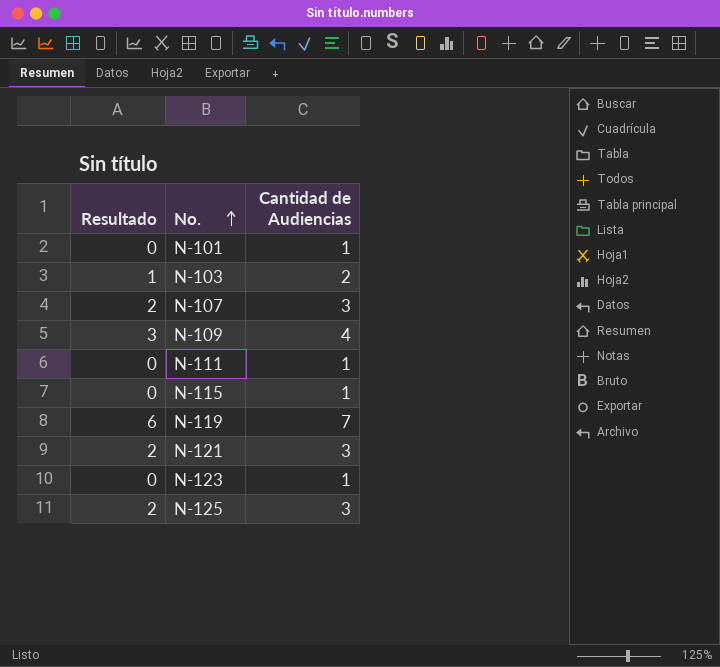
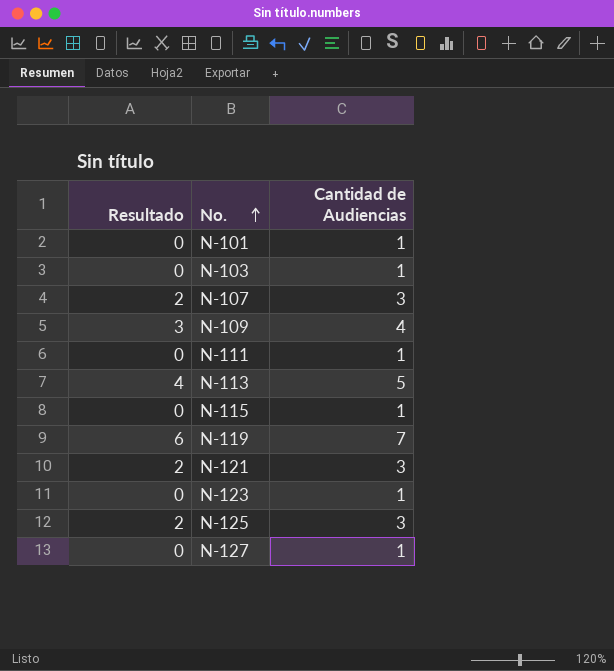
N-103 | Resultado: 1 -> 0
N-103 | Cantidad de Audiencias: 2 -> 1
row N-113: none -> 4 | 5
row N-127: none -> 0 | 1

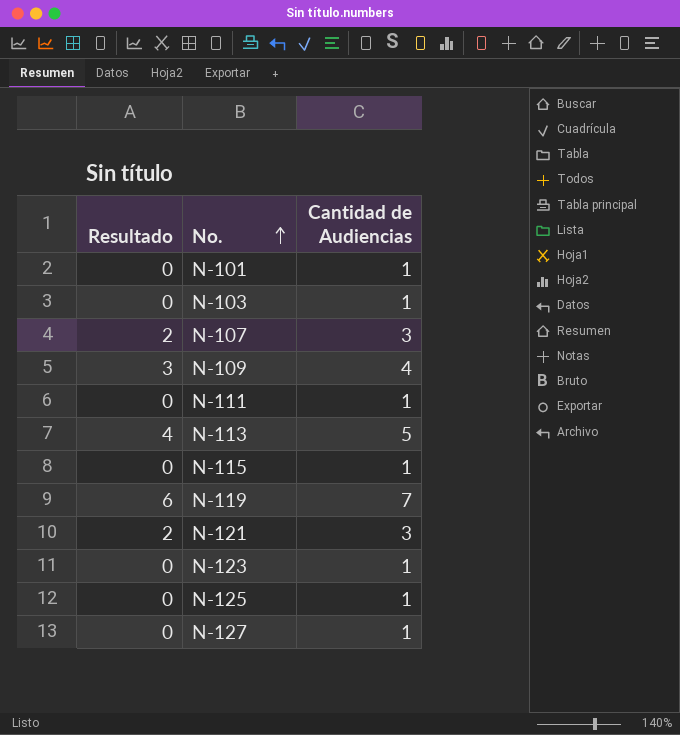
N-125 | Resultado: 2 -> 0
N-125 | Cantidad de Audiencias: 3 -> 1

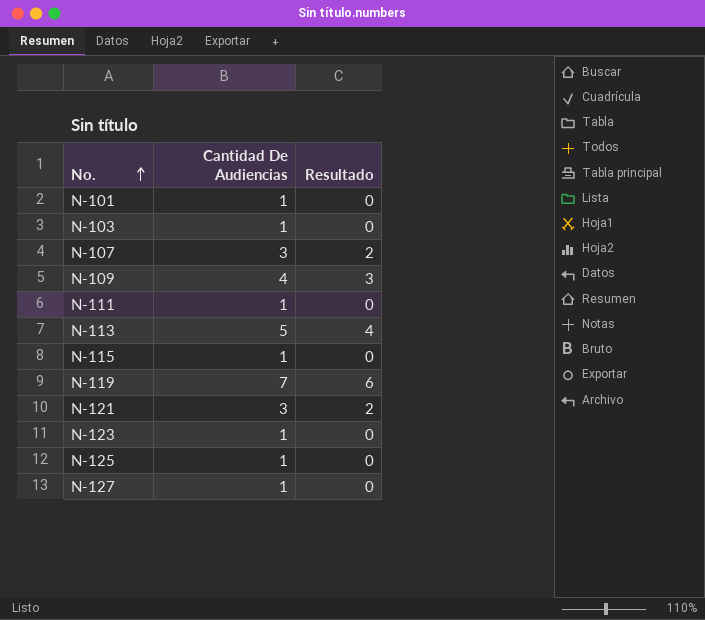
column name: Cantidad de Audiencias -> Cantidad De Audiencias
column Resultado | position: 1 -> 3

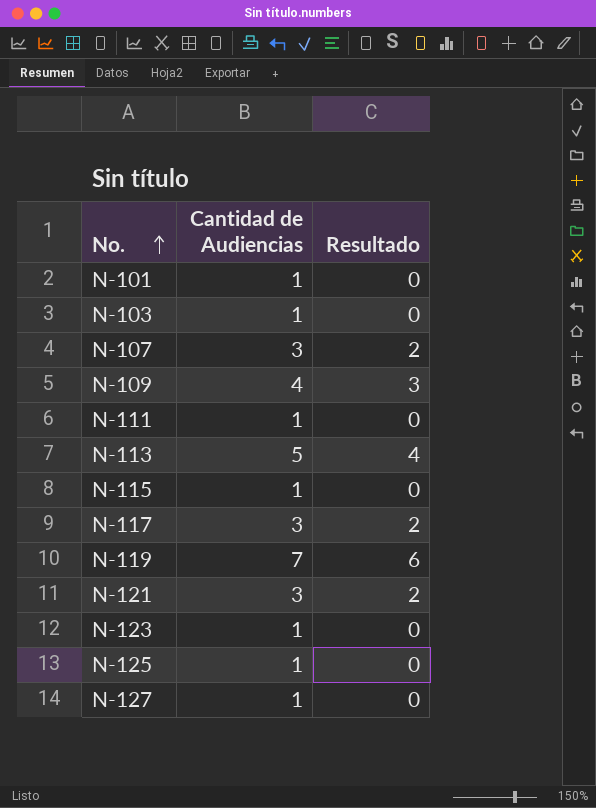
column name: Cantidad De Audiencias -> Cantidad de Audiencias
row N-117: none -> 3 | 2

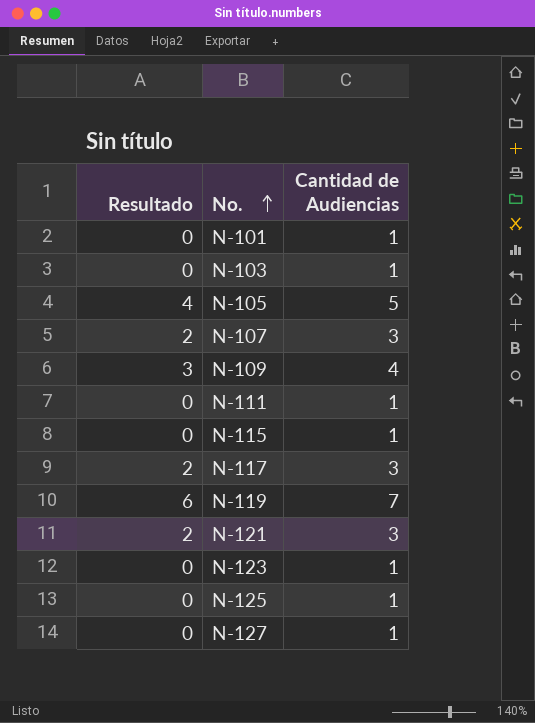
column Resultado | position: 3 -> 1
row N-113: 5 | 4 -> none
row N-105: none -> 4 | 5

